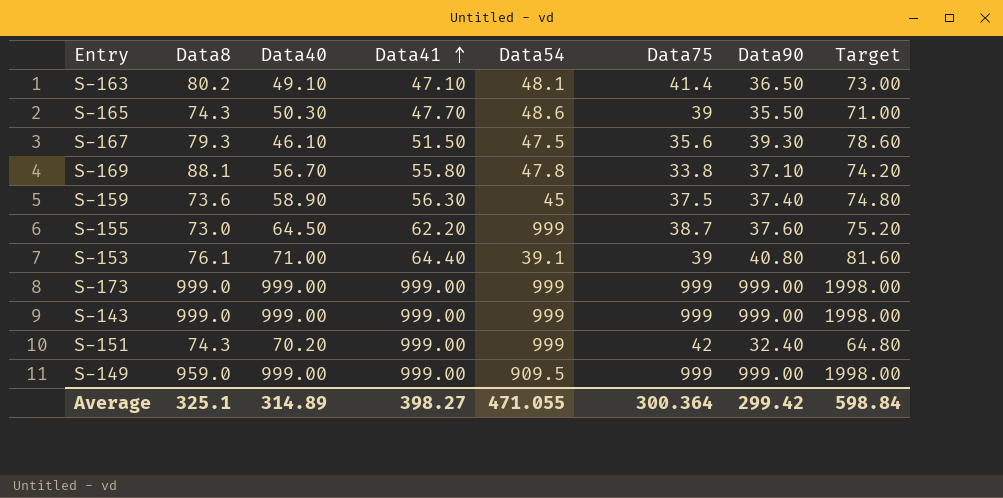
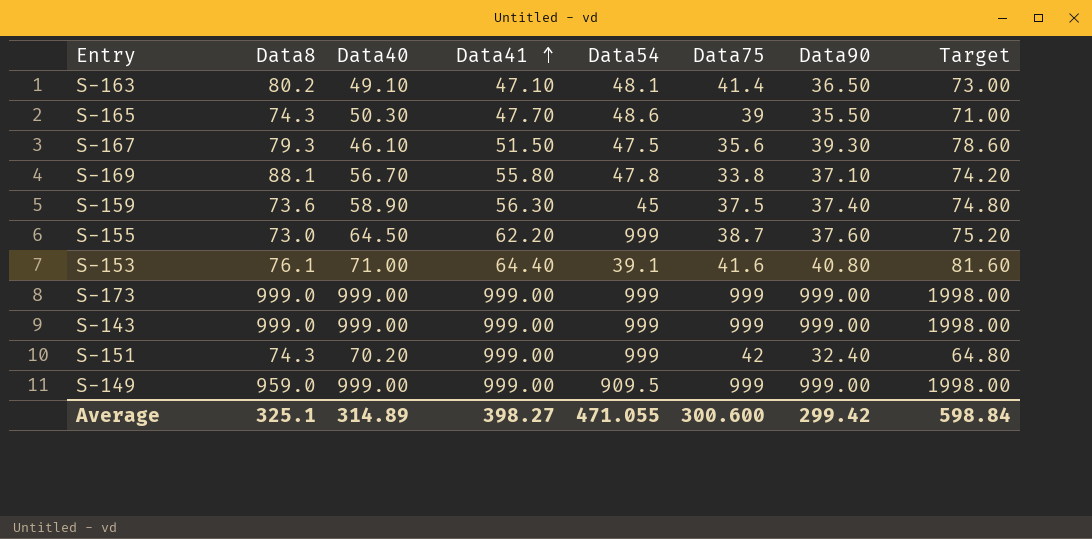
S-153 | Data75: 39 -> 41.6
Average | Data75: 300.364 -> 300.600

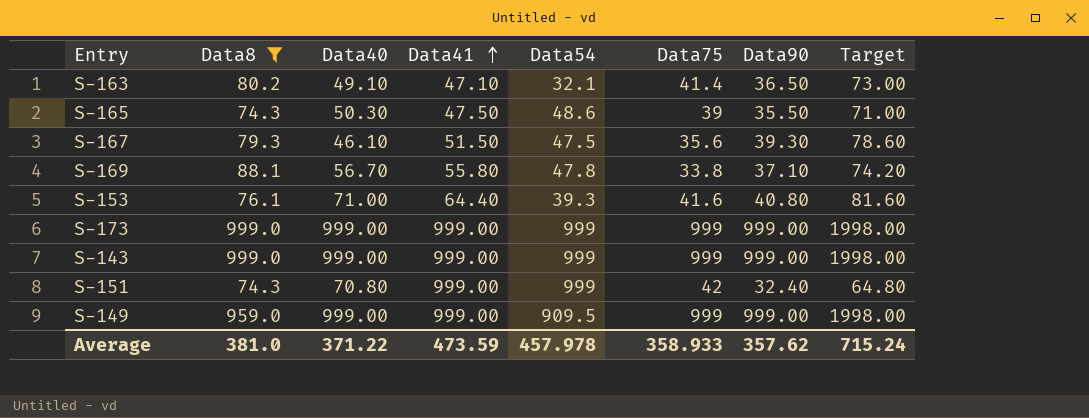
filter: none -> Data8 >= 74.3
S-163 | Data54: 48.1 -> 32.1
S-165 | Data41: 47.70 -> 47.50
S-153 | Data54: 39.1 -> 39.3
S-151 | Data40: 70.20 -> 70.80
Average | Data8: 325.1 -> 381.0
Average | Data40: 314.89 -> 371.22
Average | Data41: 398.27 -> 473.59
Average | Data54: 471.055 -> 457.978
Average | Data75: 300.600 -> 358.933
Average | Data90: 299.42 -> 357.62
Average | Target: 598.84 -> 715.24

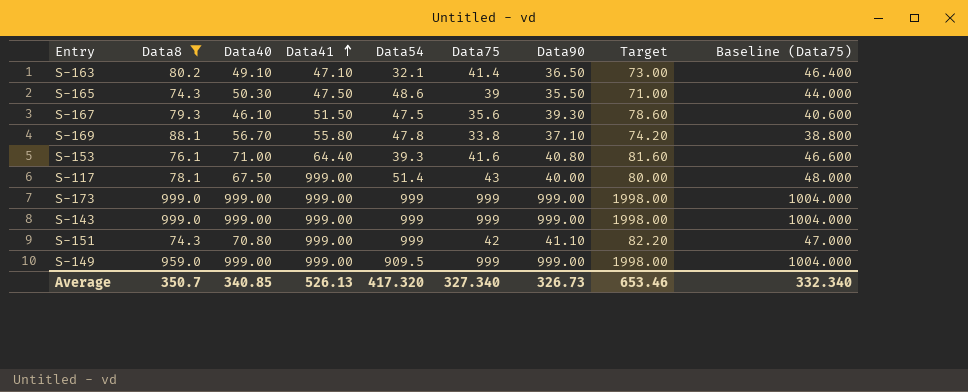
column Baseline (Data75) | formula: none -> [Data75] + 5
row S-117: none -> 78.1 | 67.50 | 999.00 | 51.4 | 43 | 40.00 | 80.00 | 48.000
S-151 | Data90: 32.40 -> 41.10
S-151 | Target: 64.80 -> 82.20
Average | Data8: 381.0 -> 350.7
Average | Data40: 371.22 -> 340.85
Average | Data41: 473.59 -> 526.13
Average | Data54: 457.978 -> 417.320
Average | Data75: 358.933 -> 327.340
Average | Data90: 357.62 -> 326.73
Average | Target: 715.24 -> 653.46

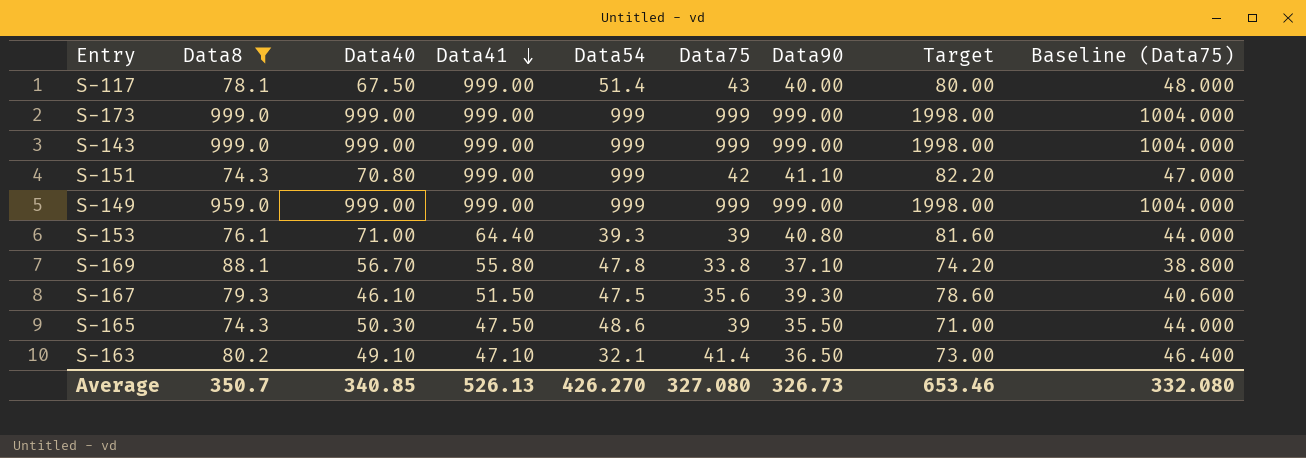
row order: Data41 ascending -> Data41 descending
S-149 | Data54: 909.5 -> 999
S-153 | Data75: 41.6 -> 39
S-153 | Baseline (Data75): 46.600 -> 44.000
Average | Data54: 417.320 -> 426.270
Average | Data75: 327.340 -> 327.080
Average | Baseline (Data75): 332.340 -> 332.080

